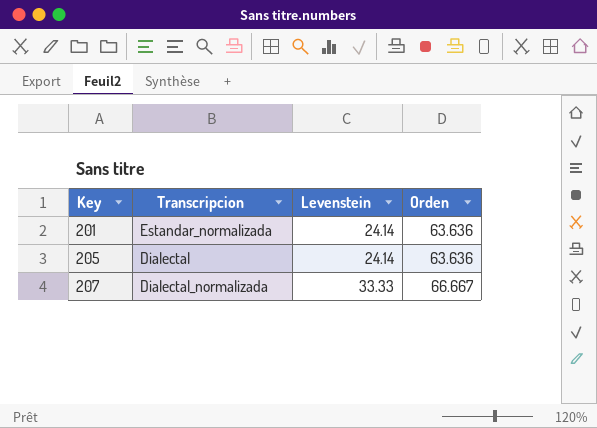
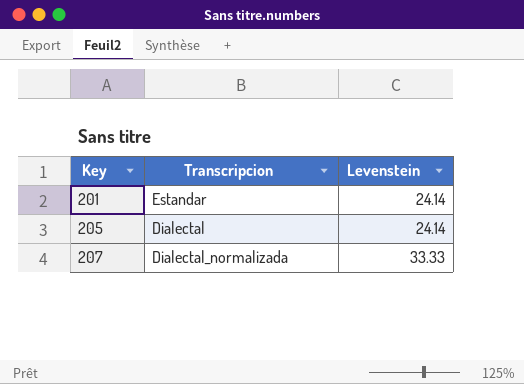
column Orden | position: 4 -> none
201 | Transcripcion: Estandar_normalizada -> Estandar

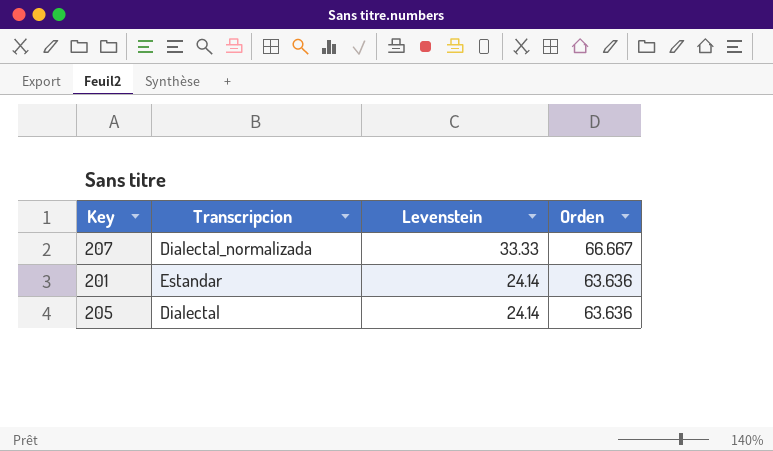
row order: Key ascending -> Levenstein descending
column Orden | position: none -> 4

